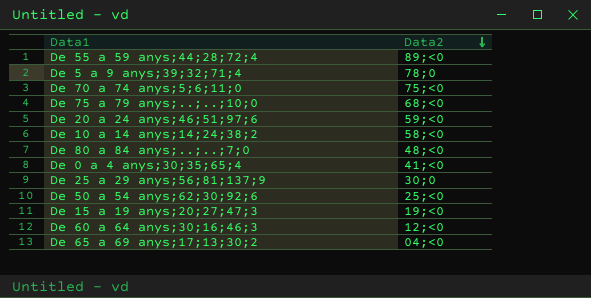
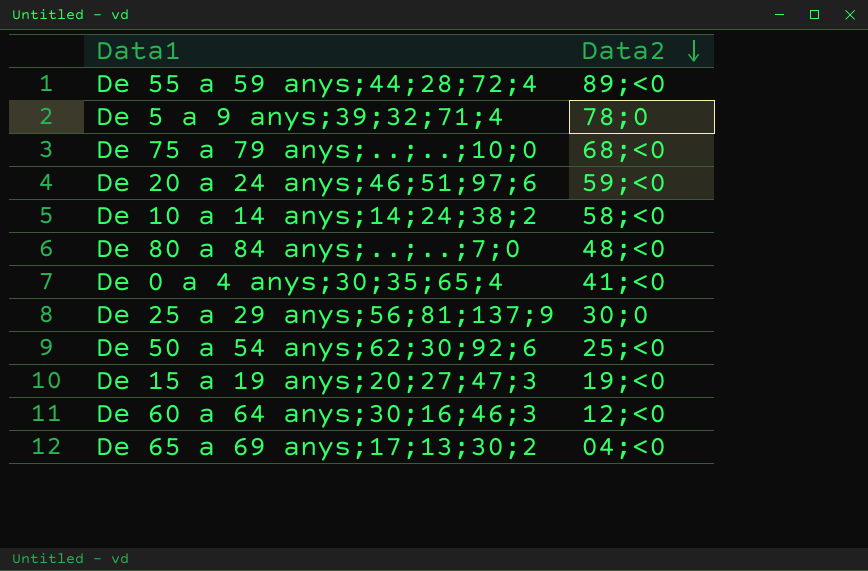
row De 70 a 74 anys;5;6;11;0: 75;<0 -> none

